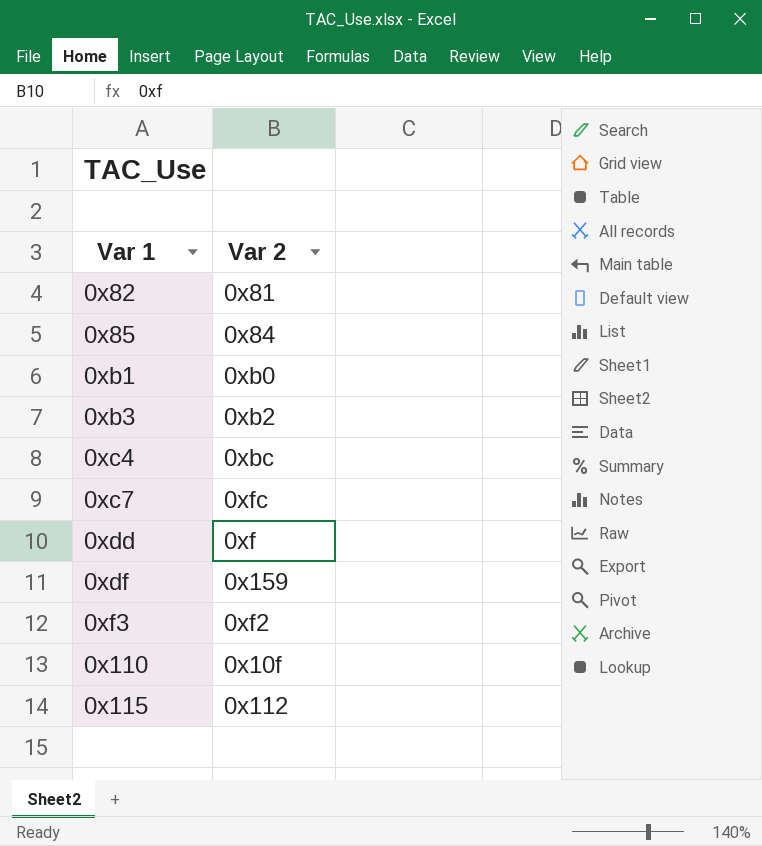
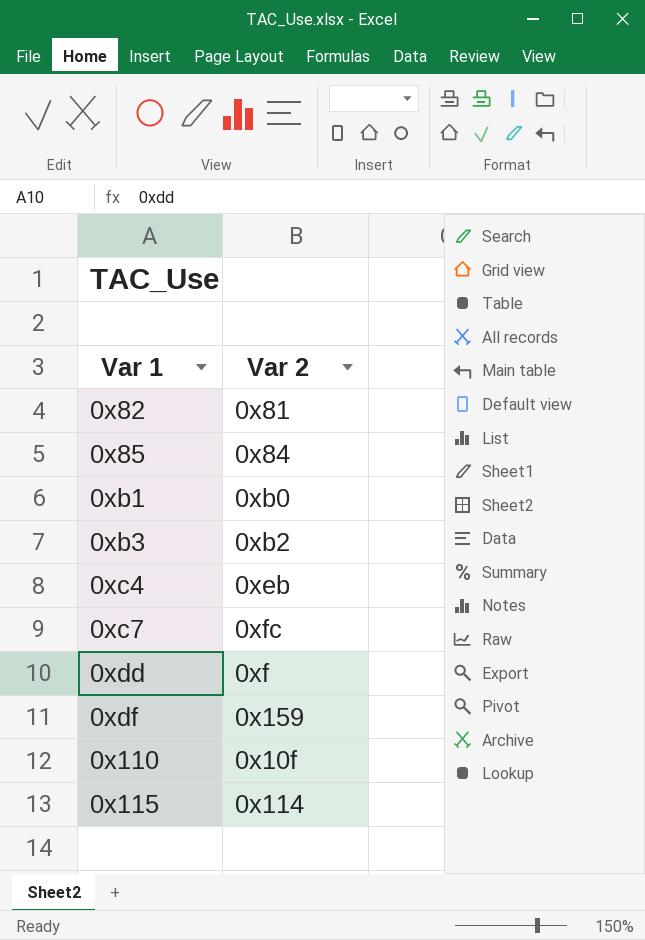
row 0xf3: 0xf2 -> none
0xc4 | Var 2: 0xbc -> 0xeb
0x115 | Var 2: 0x112 -> 0x114

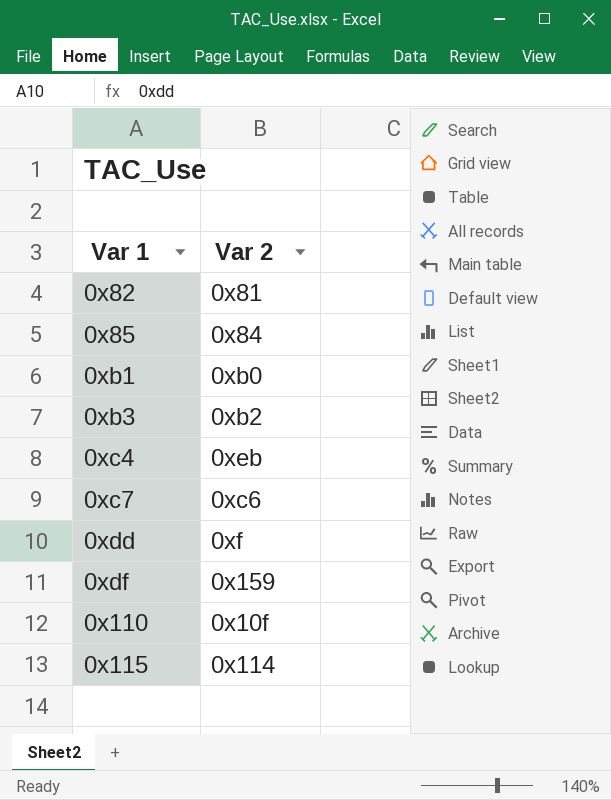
0xc7 | Var 2: 0xfc -> 0xc6

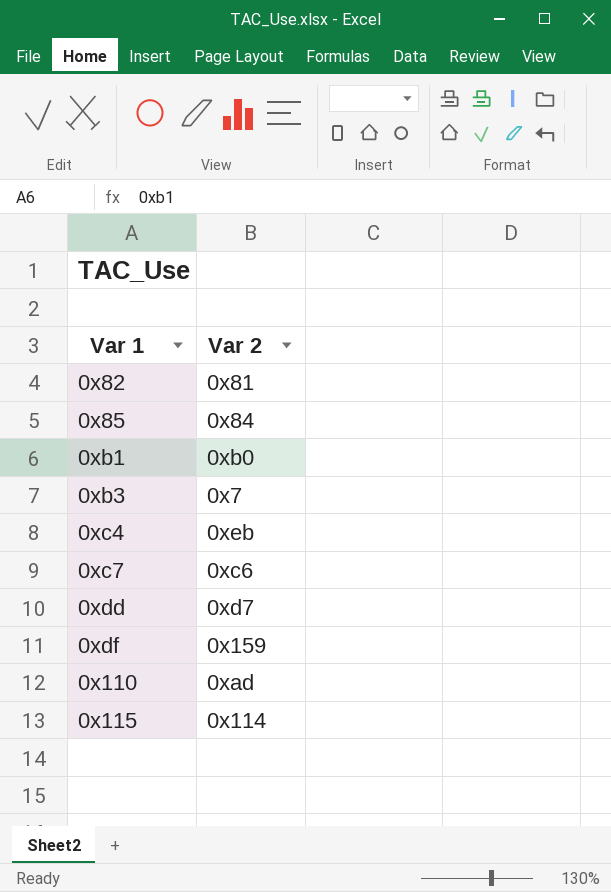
0xb3 | Var 2: 0xb2 -> 0x7
0xdd | Var 2: 0xf -> 0xd7
0x110 | Var 2: 0x10f -> 0xad

